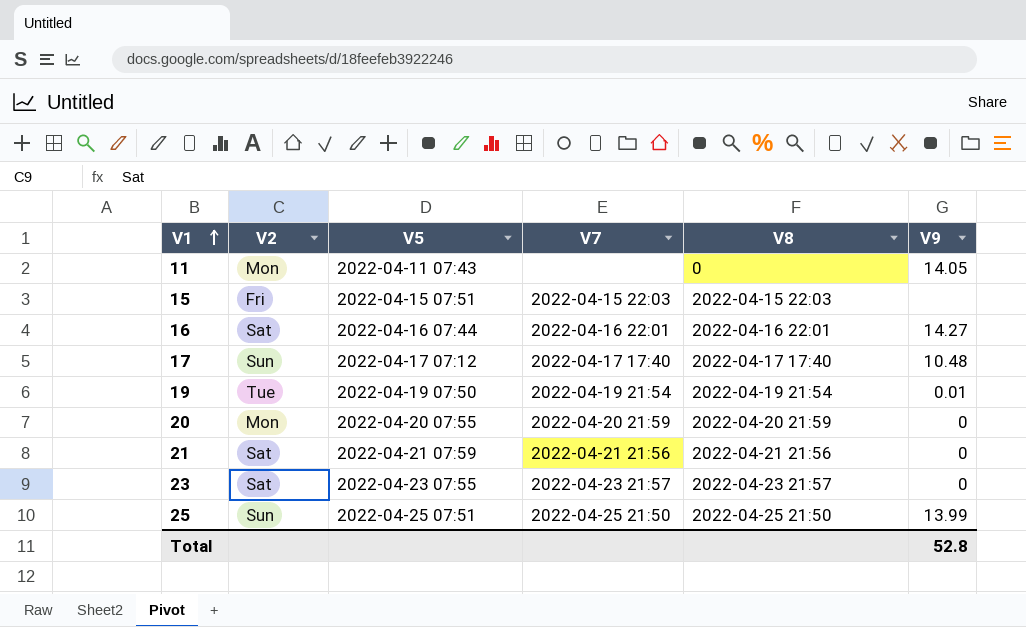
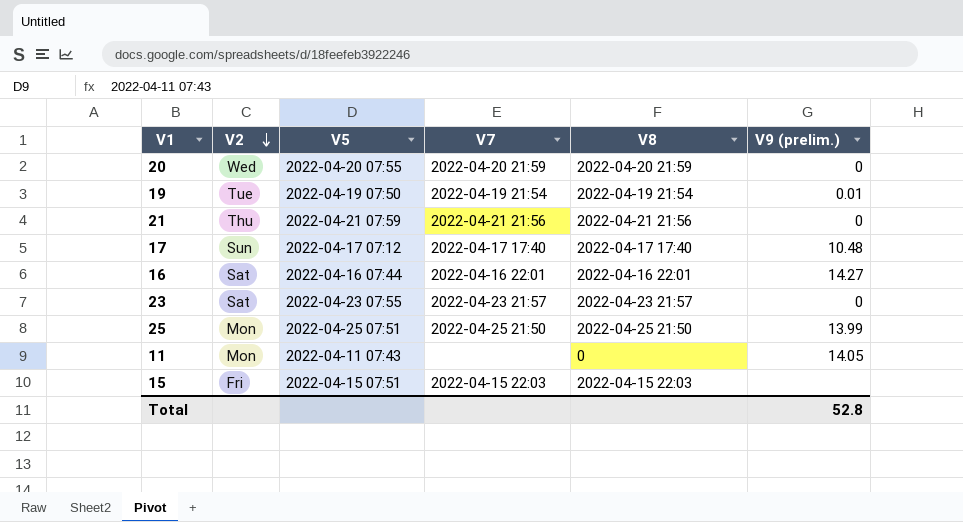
row order: V1 ascending -> V2 descending
column name: V9 -> V9 (prelim.)
20 | V2: Mon -> Wed
21 | V2: Sat -> Thu
25 | V2: Sun -> Mon

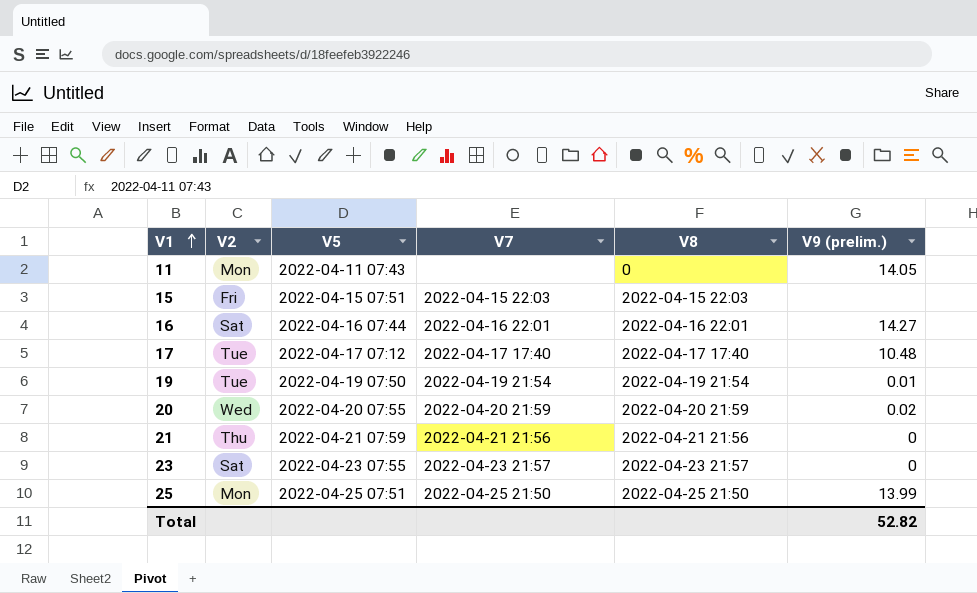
row order: V2 descending -> V1 ascending
17 | V2: Sun -> Tue
20 | V9 (prelim.): 0 -> 0.02
Total | V9 (prelim.): 52.8 -> 52.82

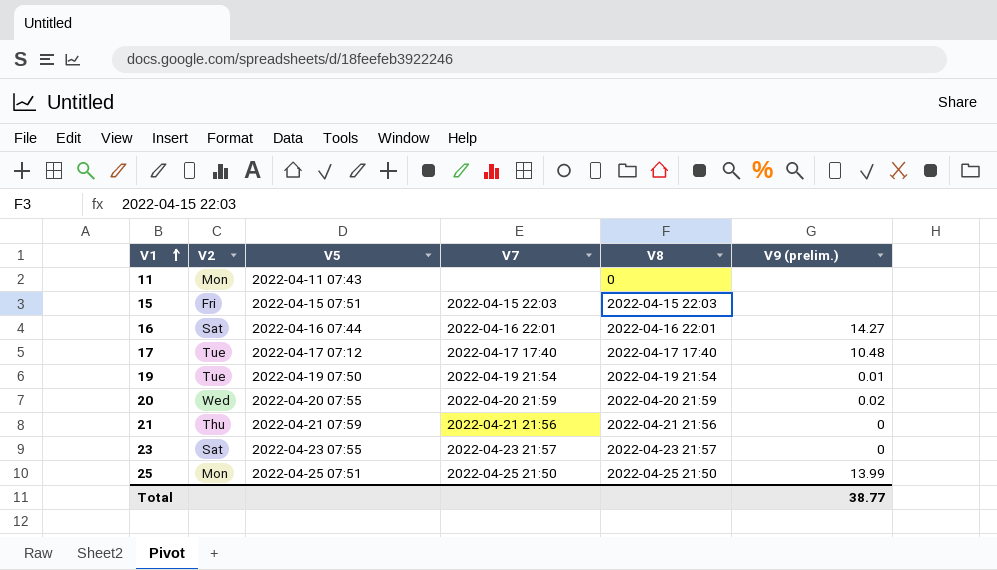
11 | V9 (prelim.): 14.05 -> none
Total | V9 (prelim.): 52.82 -> 38.77

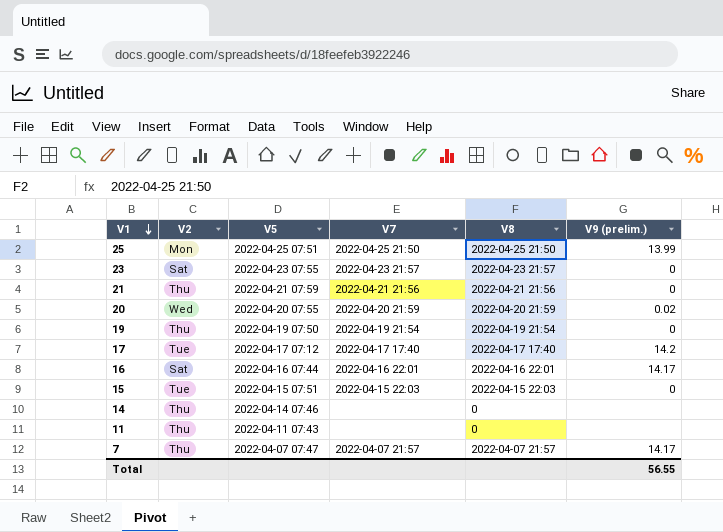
row order: V1 ascending -> V1 descending
19 | V2: Tue -> Thu
19 | V9 (prelim.): 0.01 -> 0
17 | V9 (prelim.): 10.48 -> 14.2
16 | V9 (prelim.): 14.27 -> 14.17
15 | V2: Fri -> Tue
15 | V9 (prelim.): none -> 0
row 14: none -> Thu | 2022-04-14 07:46 | none | 0 | none
11 | V2: Mon -> Thu
row 7: none -> Thu | 2022-04-07 07:47 | 2022-04-07 21:57 | 2022-04-07 21:57 | 14.17
Total | V9 (prelim.): 38.77 -> 56.55

